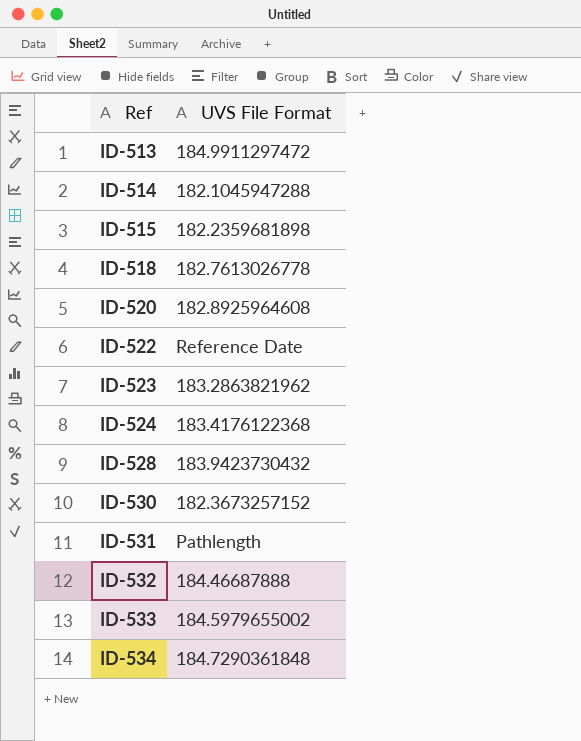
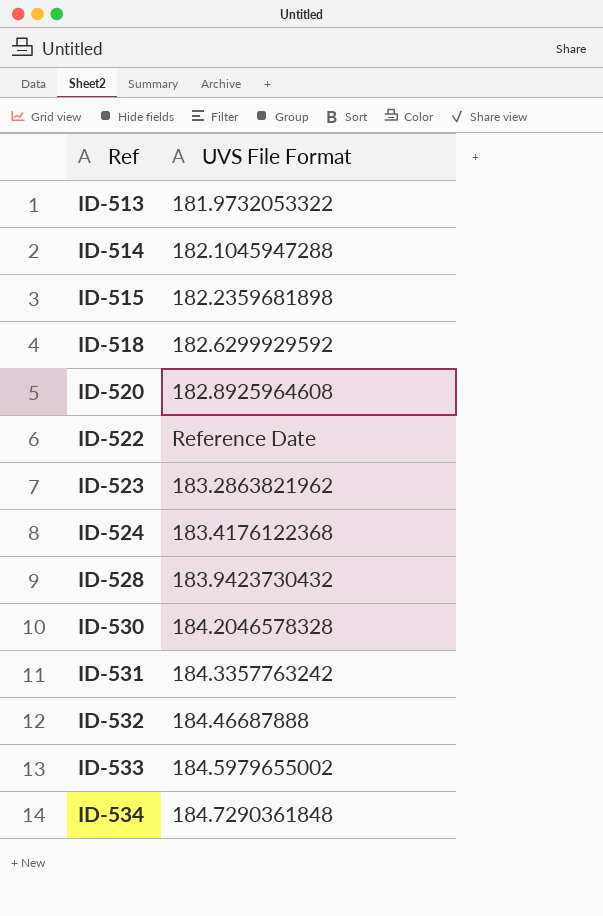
ID-513 | UVS File Format: 184.9911297472 -> 181.9732053322
ID-518 | UVS File Format: 182.7613026778 -> 182.6299929592
ID-530 | UVS File Format: 182.3673257152 -> 184.2046578328
ID-531 | UVS File Format: Pathlength -> 184.3357763242

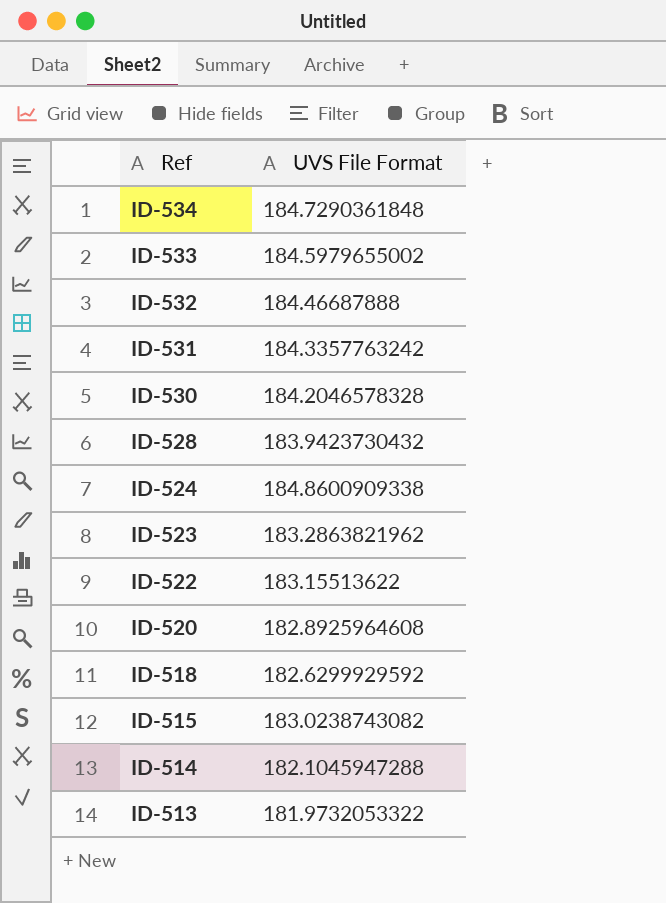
row order: Ref ascending -> Ref descending
ID-524 | UVS File Format: 183.4176122368 -> 184.8600909338
ID-522 | UVS File Format: Reference Date -> 183.15513622
ID-515 | UVS File Format: 182.2359681898 -> 183.0238743082

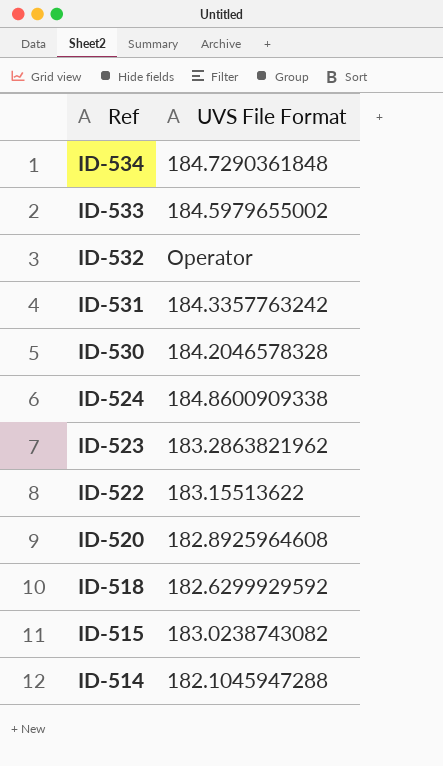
row ID-528: 183.9423730432 -> none
row ID-513: 181.9732053322 -> none
ID-532 | UVS File Format: 184.46687888 -> Operator

